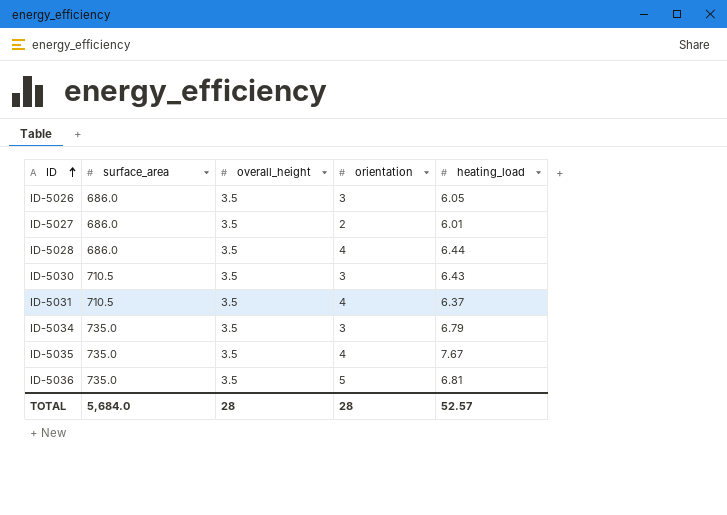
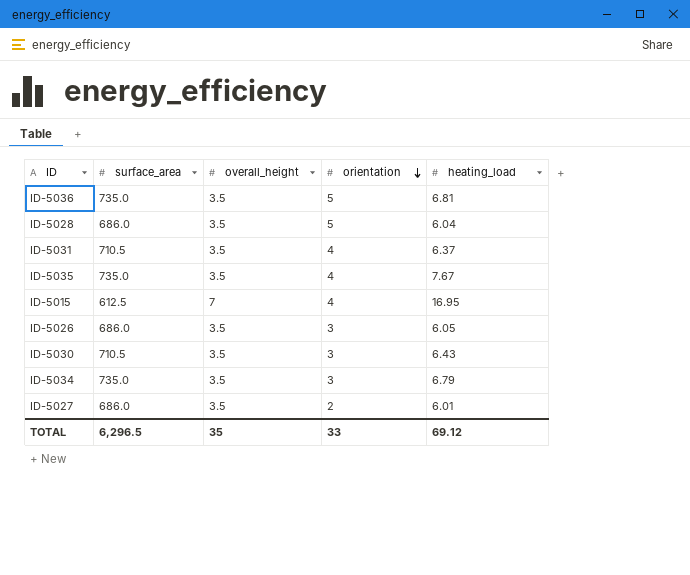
row order: ID ascending -> orientation descending
ID-5028 | orientation: 4 -> 5
ID-5028 | heating_load: 6.44 -> 6.04
row ID-5015: none -> 612.5 | 7 | 4 | 16.95
TOTAL | surface_area: 5,684.0 -> 6,296.5
TOTAL | overall_height: 28 -> 35
TOTAL | orientation: 28 -> 33
TOTAL | heating_load: 52.57 -> 69.12

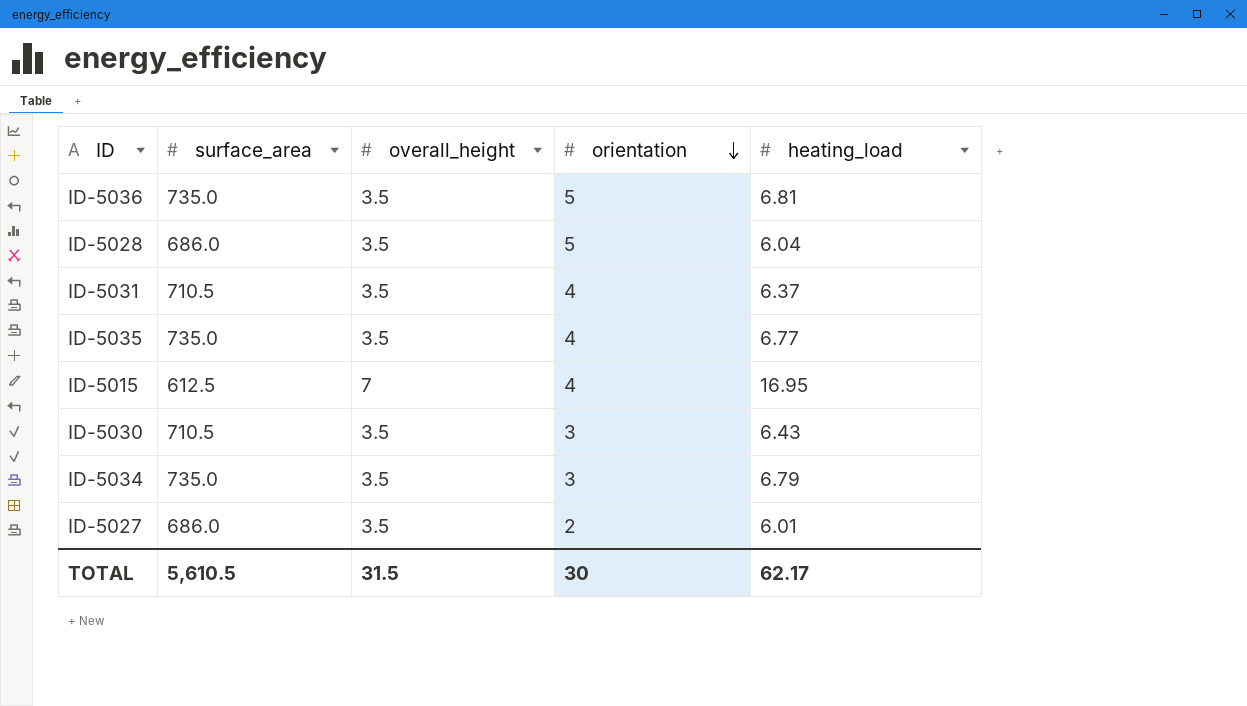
row ID-5026: 686.0 | 3.5 | 3 | 6.05 -> none
ID-5035 | heating_load: 7.67 -> 6.77
TOTAL | surface_area: 6,296.5 -> 5,610.5
TOTAL | overall_height: 35 -> 31.5
TOTAL | orientation: 33 -> 30
TOTAL | heating_load: 69.12 -> 62.17

